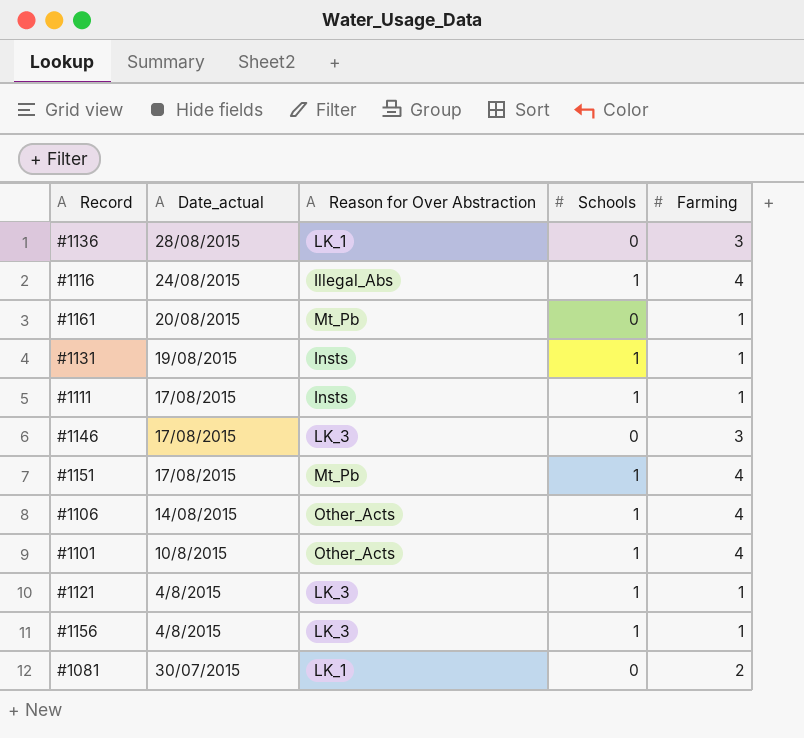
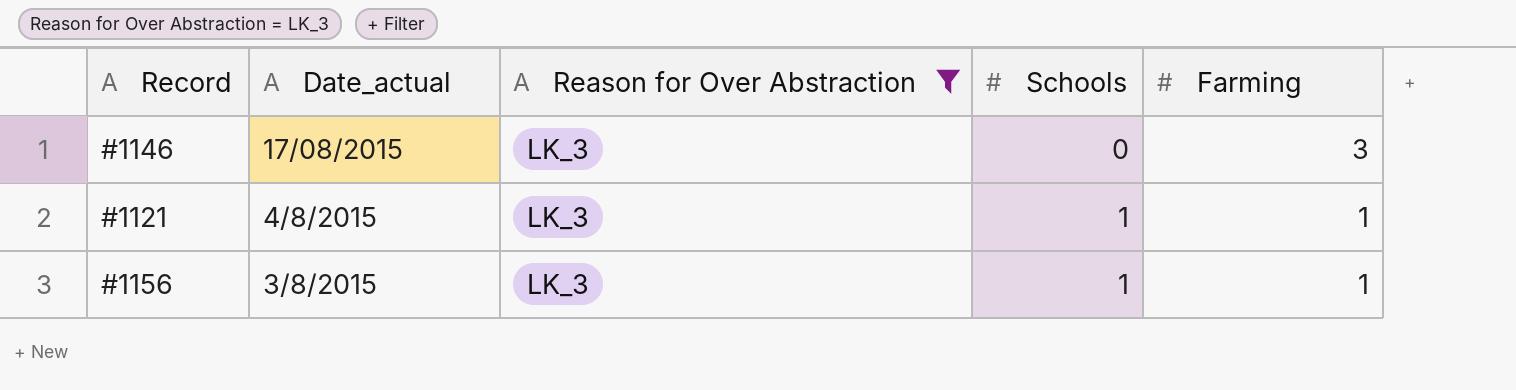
filter: none -> Reason for Over Abstraction = LK_3
#1156 | Date_actual: 4/8/2015 -> 3/8/2015

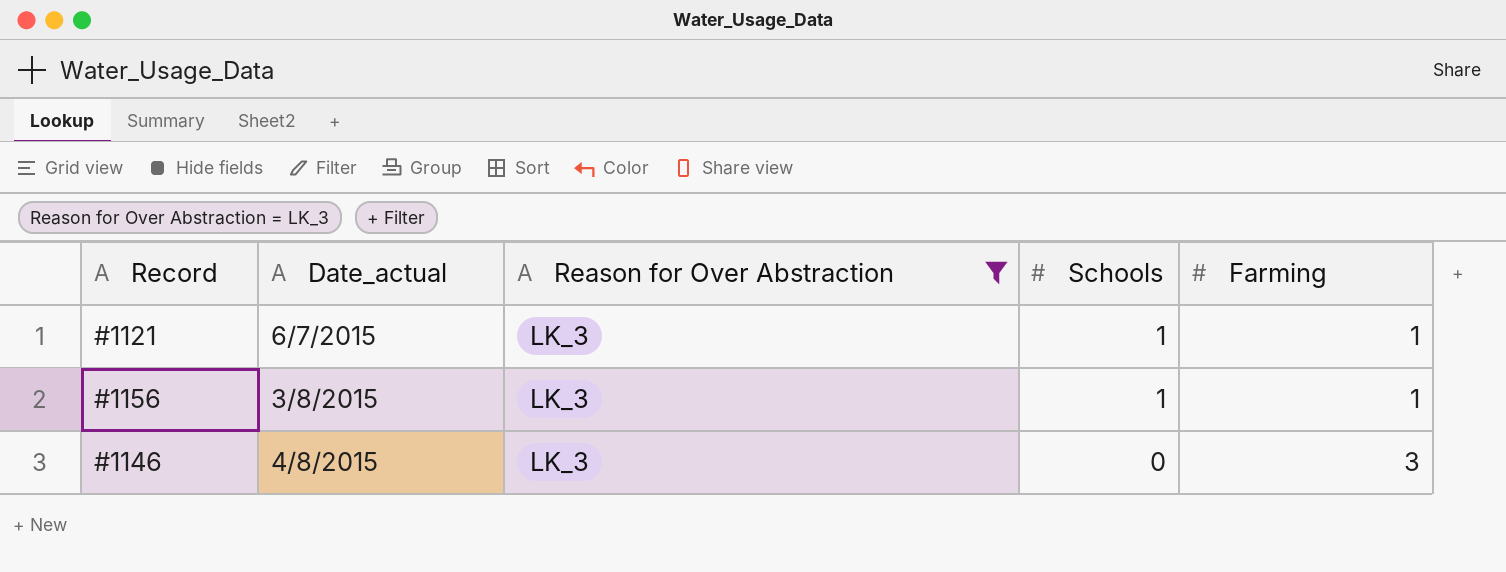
row order: Date_actual descending -> Date_actual ascending
#1121 | Date_actual: 4/8/2015 -> 6/7/2015
#1146 | Date_actual: 17/08/2015 -> 4/8/2015

